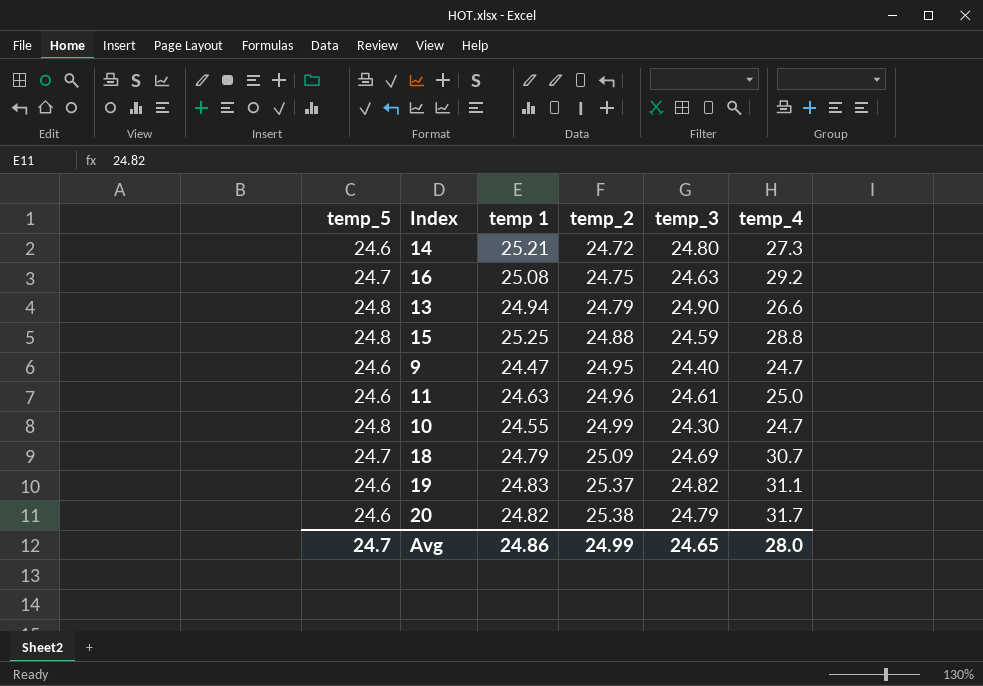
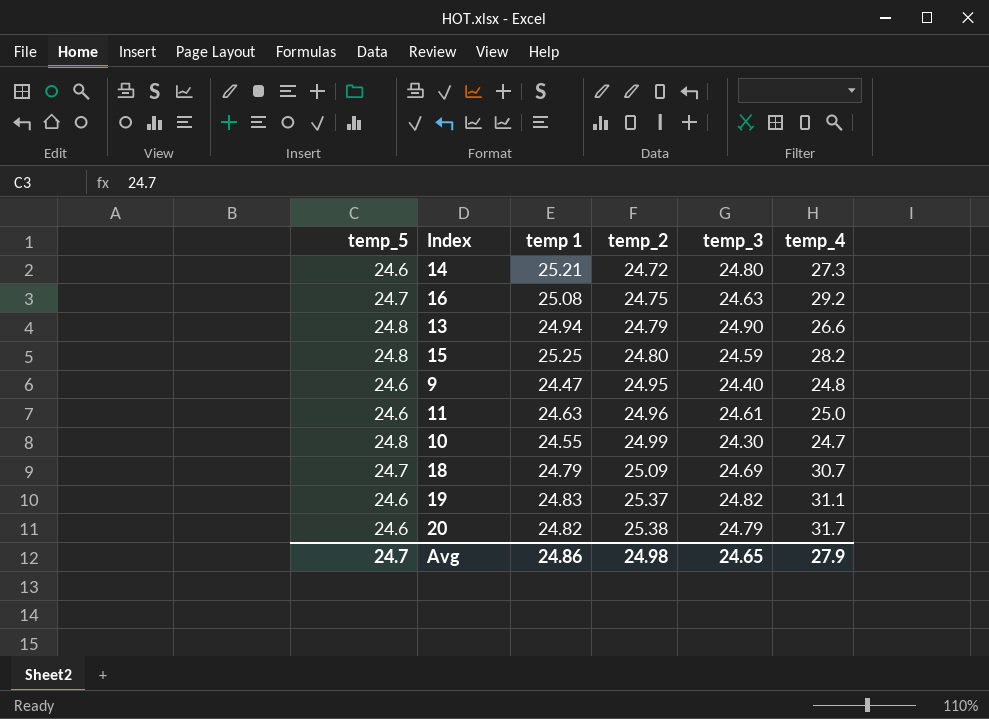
15 | temp_2: 24.88 -> 24.80
15 | temp_4: 28.8 -> 28.2
9 | temp_4: 24.7 -> 24.8
Avg | temp_2: 24.99 -> 24.98
Avg | temp_4: 28.0 -> 27.9

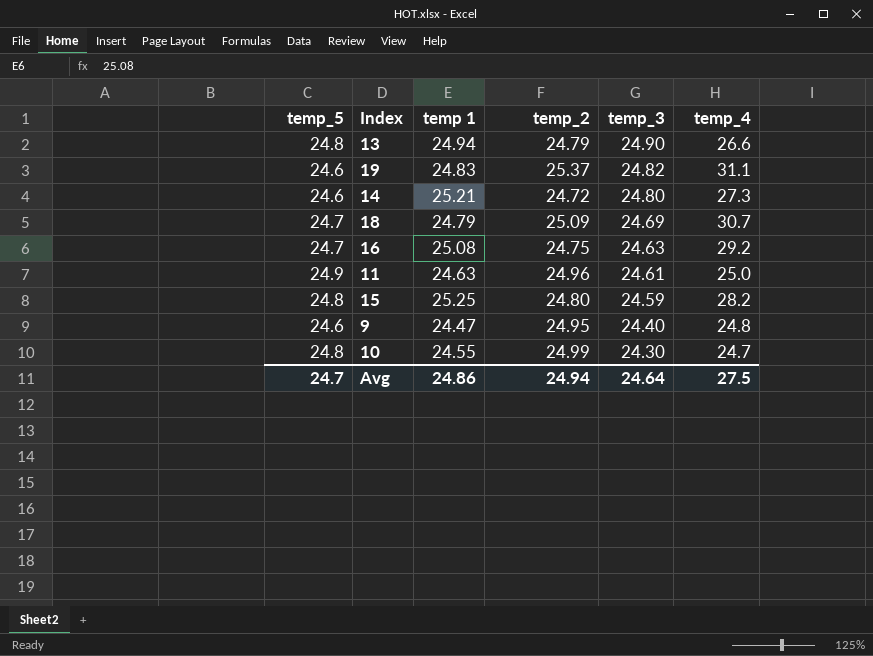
row order: temp_2 ascending -> temp_3 descending
row 20: 24.6 | 24.82 | 25.38 | 24.79 | 31.7 -> none
11 | temp_5: 24.6 -> 24.9
Avg | temp_2: 24.98 -> 24.94
Avg | temp_3: 24.65 -> 24.64
Avg | temp_4: 27.9 -> 27.5

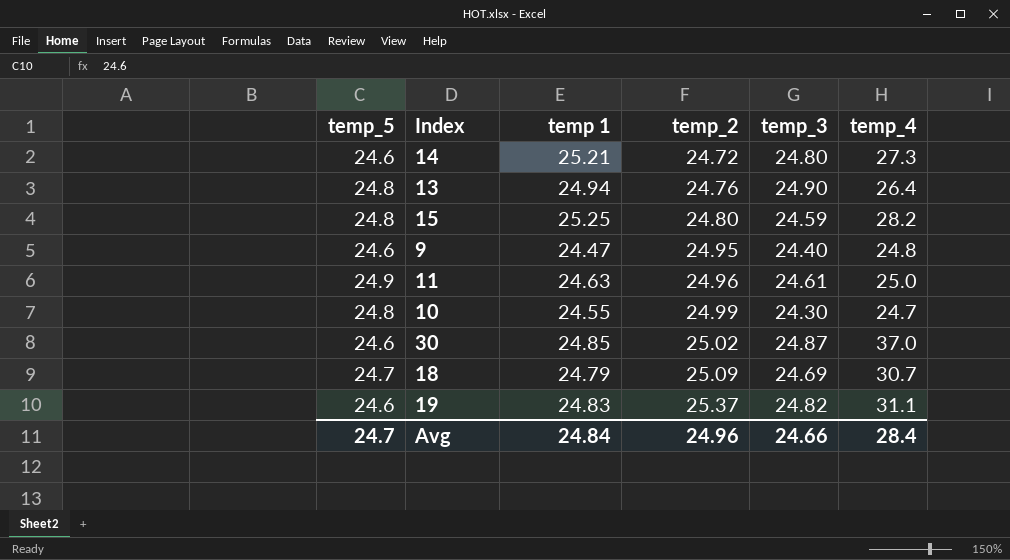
row order: temp_3 descending -> temp_2 ascending
row 16: 24.7 | 25.08 | 24.75 | 24.63 | 29.2 -> none
13 | temp_2: 24.79 -> 24.76
13 | temp_4: 26.6 -> 26.4
row 30: none -> 24.6 | 24.85 | 25.02 | 24.87 | 37.0
Avg | temp 1: 24.86 -> 24.84
Avg | temp_2: 24.94 -> 24.96
Avg | temp_3: 24.64 -> 24.66
Avg | temp_4: 27.5 -> 28.4

